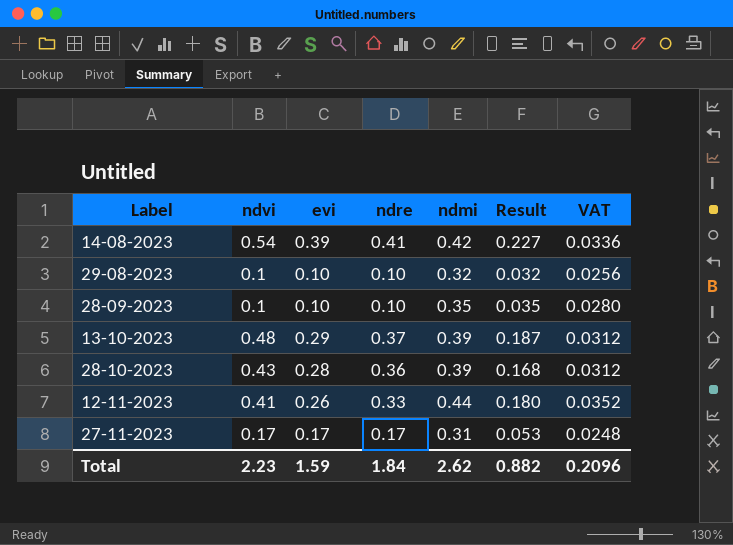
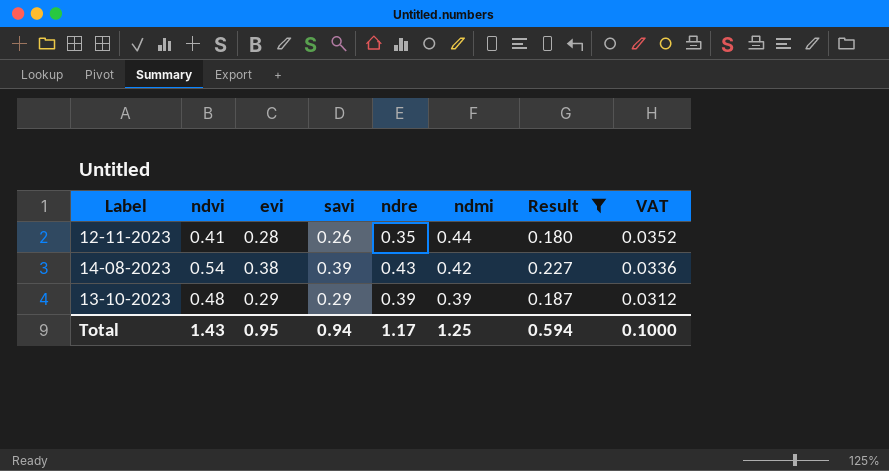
filter: none -> Result >= 0.180
row order: Label ascending -> ndmi descending
column savi | position: none -> 4
12-11-2023 | evi: 0.26 -> 0.28
12-11-2023 | ndre: 0.33 -> 0.35
14-08-2023 | evi: 0.39 -> 0.38
14-08-2023 | ndre: 0.41 -> 0.43
13-10-2023 | ndre: 0.37 -> 0.39
Total | ndvi: 2.23 -> 1.43
Total | evi: 1.59 -> 0.95
Total | ndre: 1.84 -> 1.17
Total | ndmi: 2.62 -> 1.25
Total | Result: 0.882 -> 0.594
Total | VAT: 0.2096 -> 0.1000

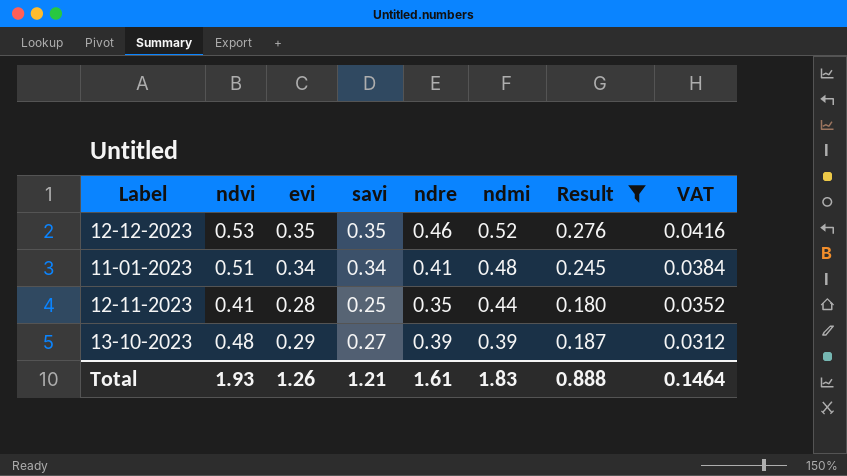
row 14-08-2023: 0.54 | 0.38 | 0.39 | 0.43 | 0.42 | 0.227 | 0.0336 -> none
row 12-12-2023: none -> 0.53 | 0.35 | 0.35 | 0.46 | 0.52 | 0.276 | 0.0416
row 11-01-2023: none -> 0.51 | 0.34 | 0.34 | 0.41 | 0.48 | 0.245 | 0.0384
12-11-2023 | savi: 0.26 -> 0.25
13-10-2023 | savi: 0.29 -> 0.27
Total | ndvi: 1.43 -> 1.93
Total | evi: 0.95 -> 1.26
Total | savi: 0.94 -> 1.21
Total | ndre: 1.17 -> 1.61
Total | ndmi: 1.25 -> 1.83
Total | Result: 0.594 -> 0.888
Total | VAT: 0.1000 -> 0.1464

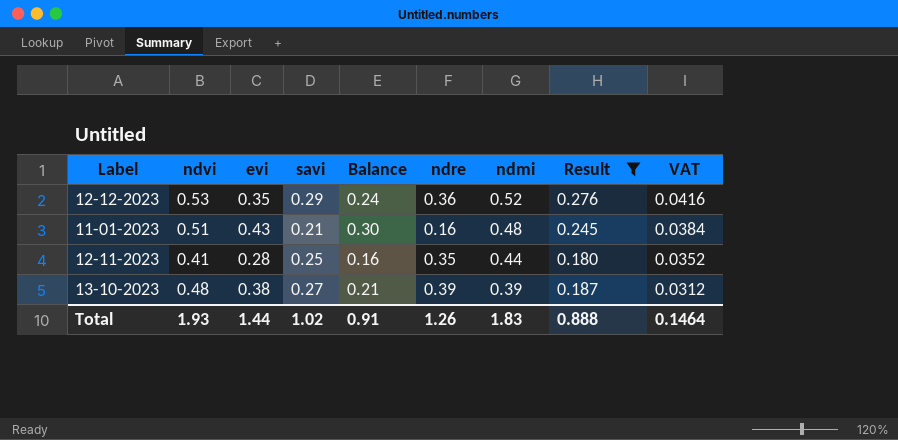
column Balance | formula: none -> [ndvi] - [savi]
12-12-2023 | savi: 0.35 -> 0.29
12-12-2023 | ndre: 0.46 -> 0.36
11-01-2023 | evi: 0.34 -> 0.43
11-01-2023 | savi: 0.34 -> 0.21
11-01-2023 | ndre: 0.41 -> 0.16
13-10-2023 | evi: 0.29 -> 0.38
Total | evi: 1.26 -> 1.44
Total | savi: 1.21 -> 1.02
Total | ndre: 1.61 -> 1.26

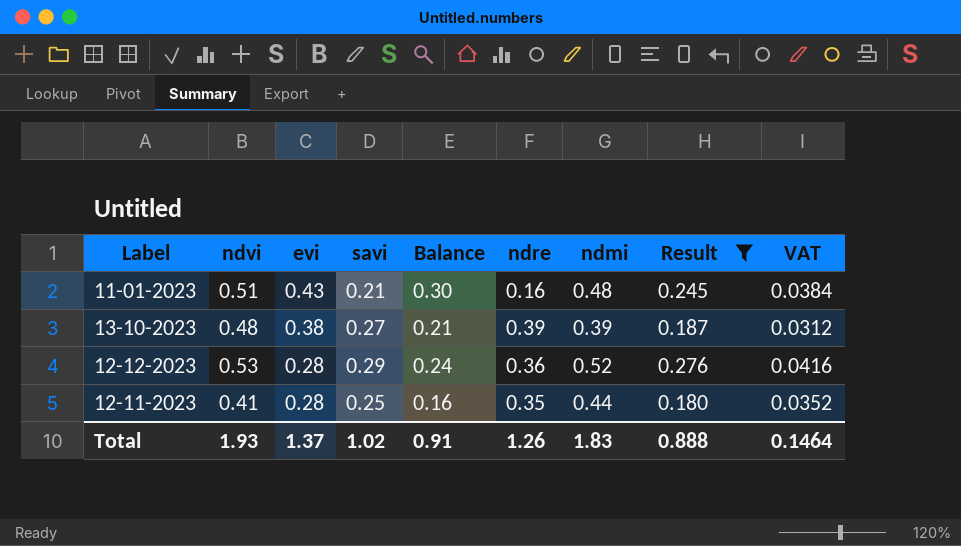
row order: ndmi descending -> evi descending
12-12-2023 | evi: 0.35 -> 0.28
Total | evi: 1.44 -> 1.37

